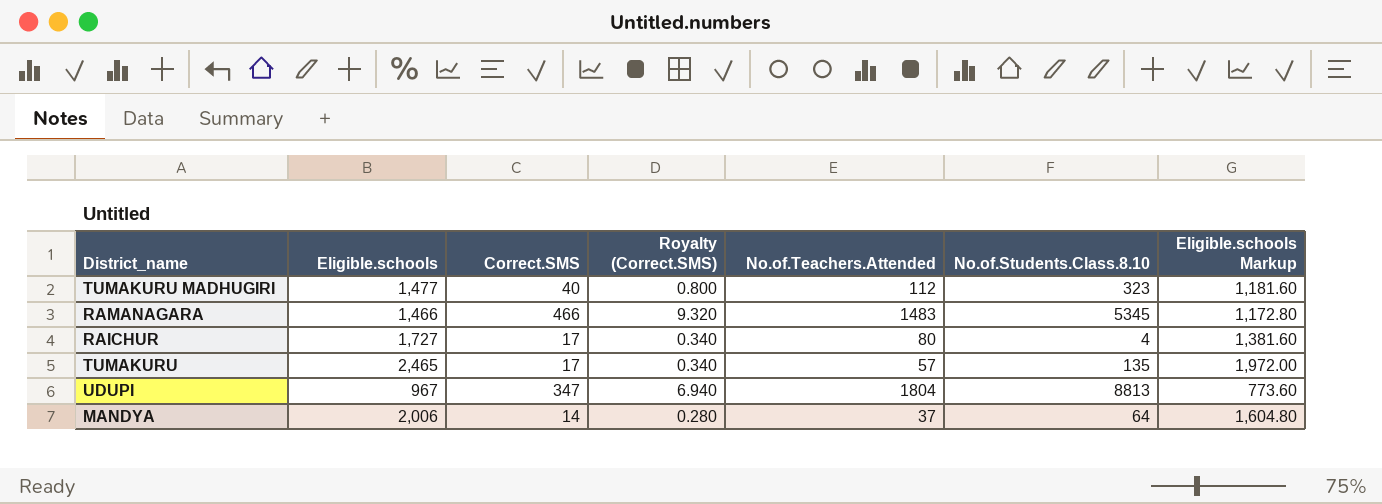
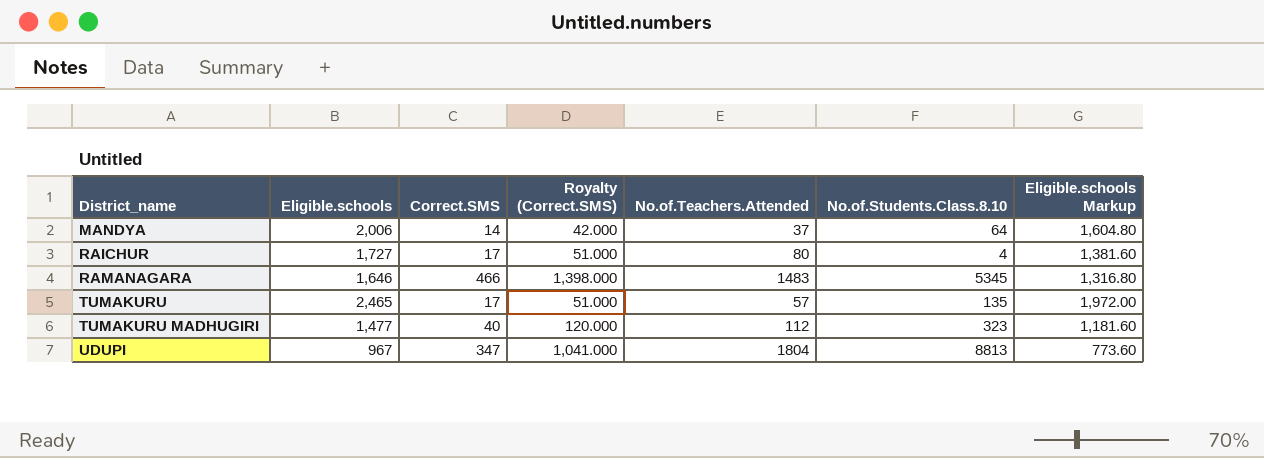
row order: none -> District_name ascending
column Royalty (Correct.SMS) | formula: [Correct.SMS] * 0.02 -> [Correct.SMS] * 3
RAMANAGARA | Eligible.schools: 1,466 -> 1,646
RAMANAGARA | Eligible.schools Markup: 1,172.80 -> 1,316.80

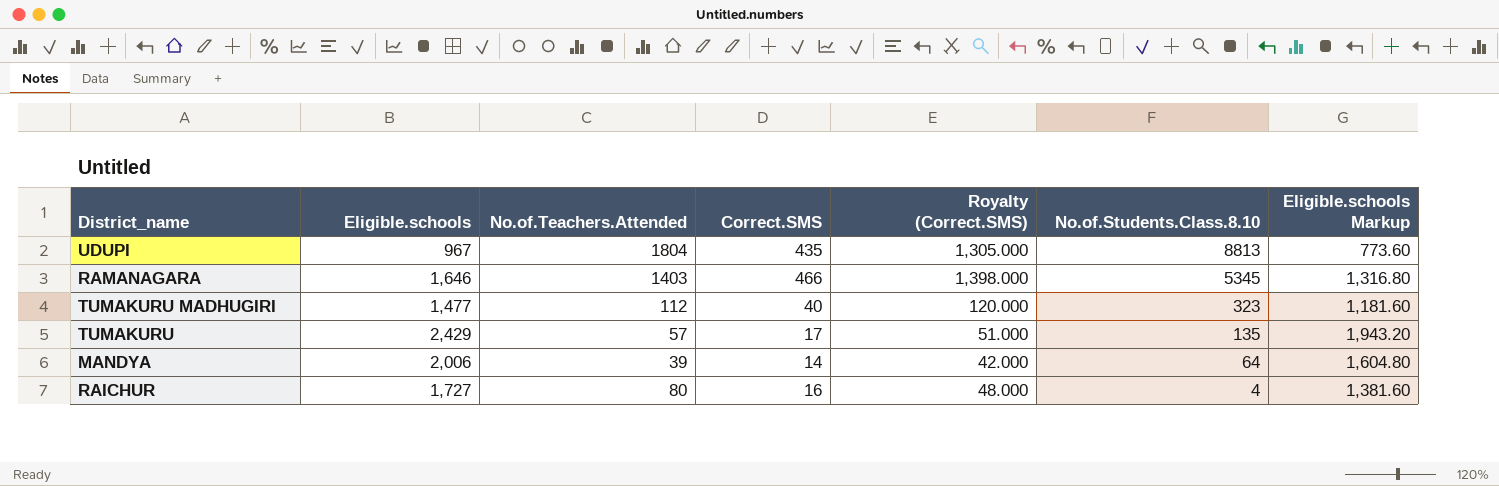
row order: District_name ascending -> No.of.Students.Class.8.10 descending
column No.of.Teachers.Attended | position: 5 -> 3
UDUPI | Correct.SMS: 347 -> 435
UDUPI | Royalty (Correct.SMS): 1,041.000 -> 1,305.000
RAMANAGARA | No.of.Teachers.Attended: 1483 -> 1403
TUMAKURU | Eligible.schools: 2,465 -> 2,429
TUMAKURU | Eligible.schools Markup: 1,972.00 -> 1,943.20
MANDYA | No.of.Teachers.Attended: 37 -> 39
RAICHUR | Correct.SMS: 17 -> 16
RAICHUR | Royalty (Correct.SMS): 51.000 -> 48.000

